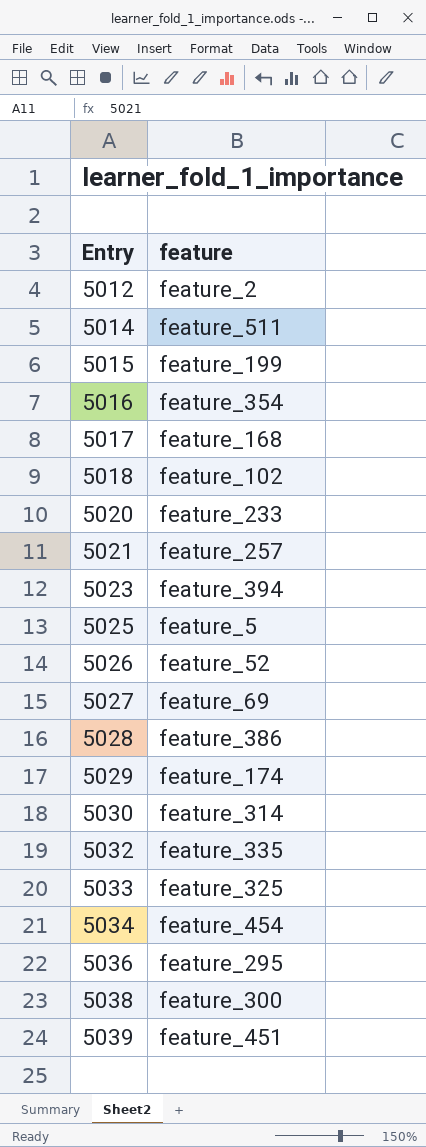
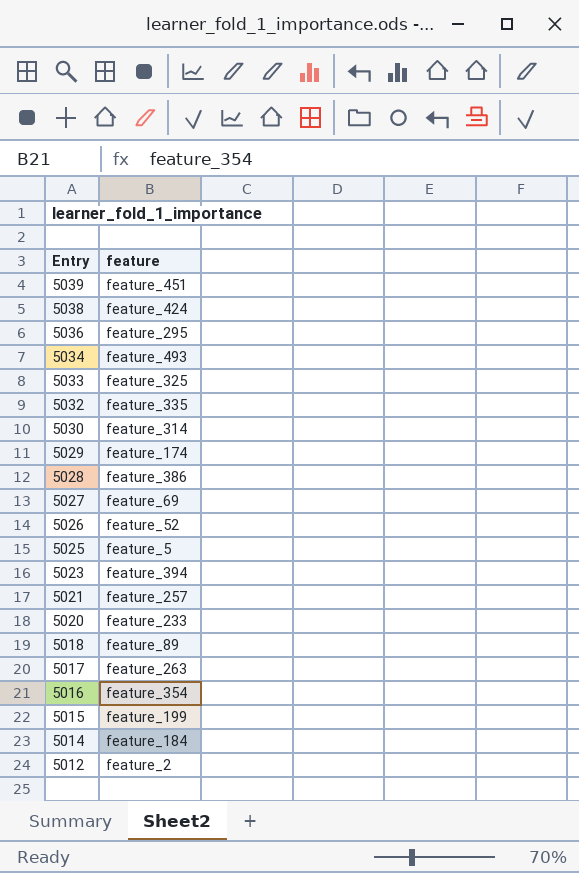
row order: Entry ascending -> Entry descending
5038 | feature: feature_300 -> feature_424
5034 | feature: feature_454 -> feature_493
5018 | feature: feature_102 -> feature_89
5017 | feature: feature_168 -> feature_263
5014 | feature: feature_511 -> feature_184

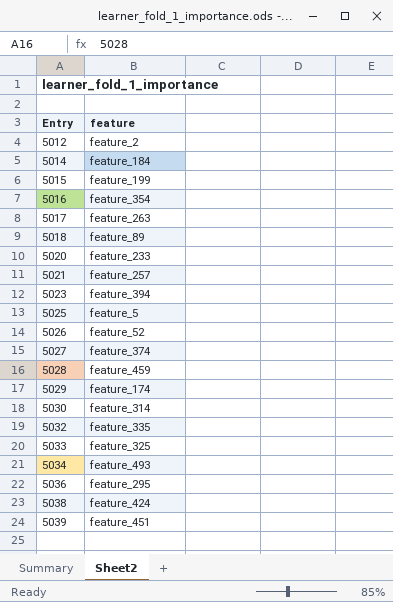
row order: Entry descending -> Entry ascending
5027 | feature: feature_69 -> feature_374
5028 | feature: feature_386 -> feature_459

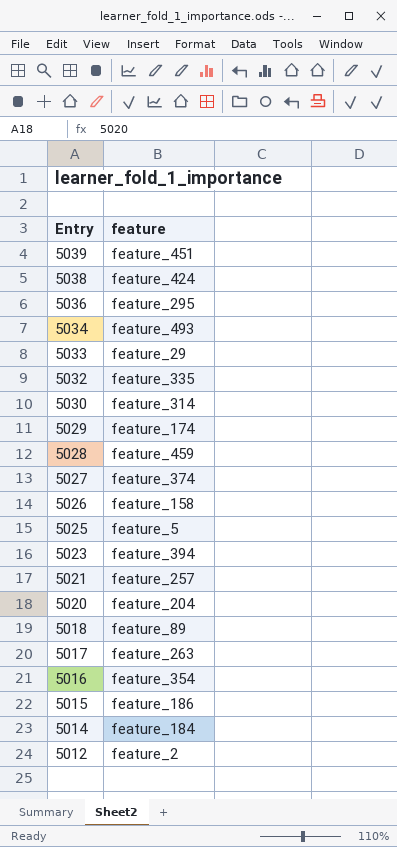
row order: Entry ascending -> Entry descending
5033 | feature: feature_325 -> feature_29
5026 | feature: feature_52 -> feature_158
5020 | feature: feature_233 -> feature_204
5015 | feature: feature_199 -> feature_186

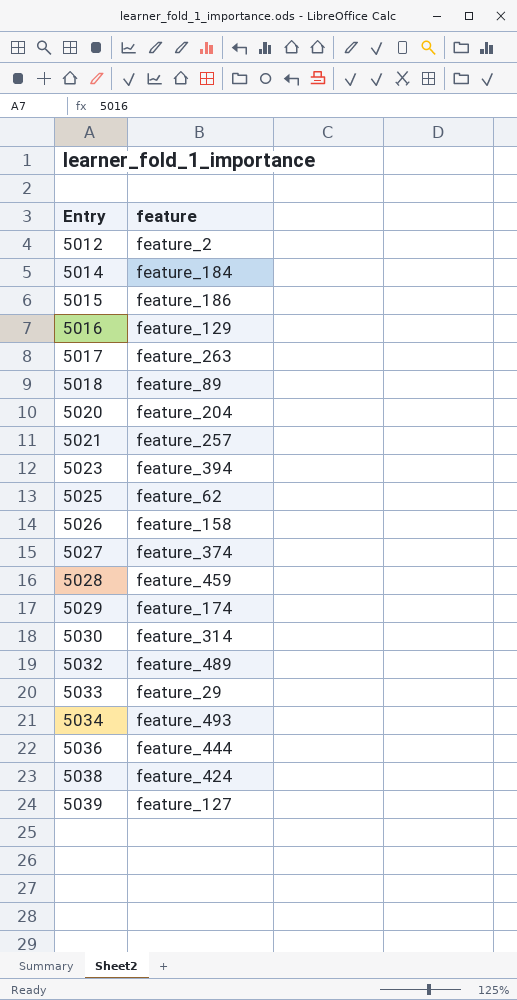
row order: Entry descending -> Entry ascending
5016 | feature: feature_354 -> feature_129
5025 | feature: feature_5 -> feature_62
5032 | feature: feature_335 -> feature_489
5036 | feature: feature_295 -> feature_444
5039 | feature: feature_451 -> feature_127

